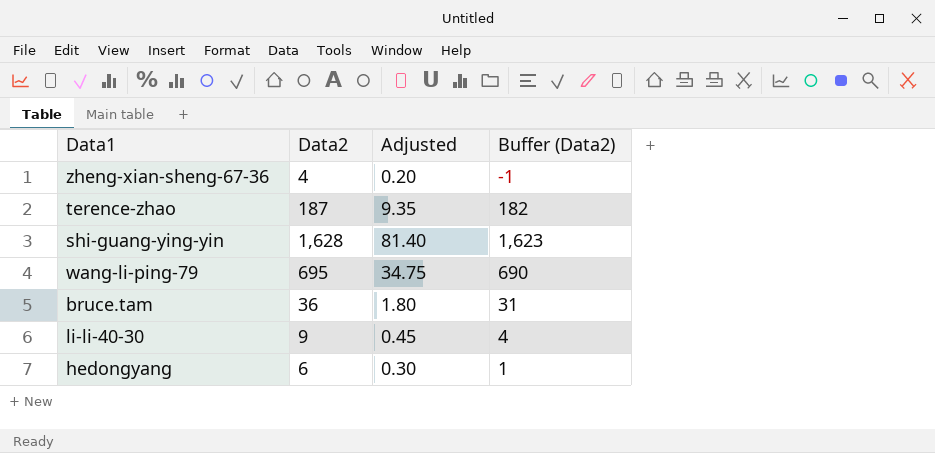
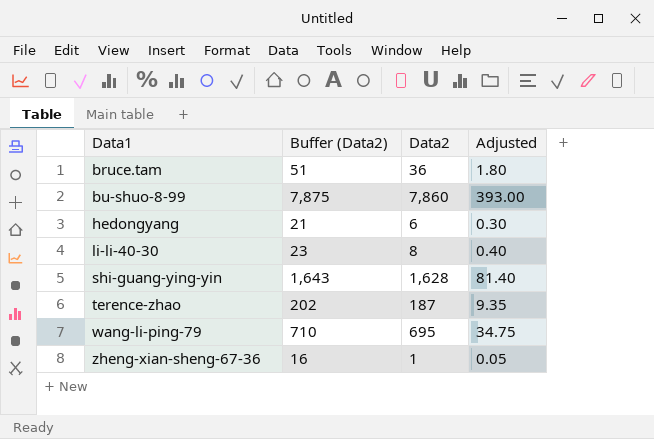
row order: none -> Data1 ascending
column Buffer (Data2) | formula: [Data2] - 5 -> [Data2] + 15
column Buffer (Data2) | position: 4 -> 2
row bu-shuo-8-99: none -> 7,875 | 7,860 | 393.00
li-li-40-30 | Data2: 9 -> 8
li-li-40-30 | Adjusted: 0.45 -> 0.40
zheng-xian-sheng-67-36 | Data2: 4 -> 1
zheng-xian-sheng-67-36 | Adjusted: 0.20 -> 0.05

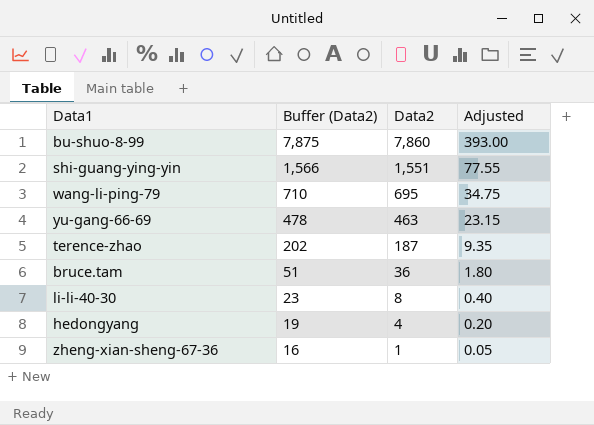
row order: Data1 ascending -> Buffer (Data2) descending
shi-guang-ying-yin | Buffer (Data2): 1,643 -> 1,566
shi-guang-ying-yin | Data2: 1,628 -> 1,551
shi-guang-ying-yin | Adjusted: 81.40 -> 77.55
row yu-gang-66-69: none -> 478 | 463 | 23.15
hedongyang | Buffer (Data2): 21 -> 19
hedongyang | Data2: 6 -> 4
hedongyang | Adjusted: 0.30 -> 0.20

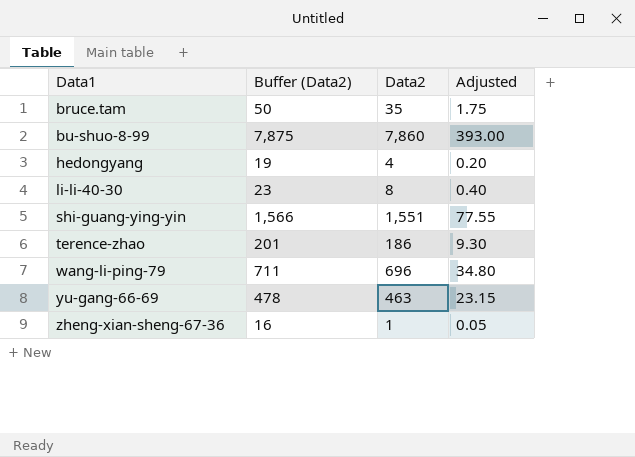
row order: Buffer (Data2) descending -> Data1 ascending
bruce.tam | Buffer (Data2): 51 -> 50
bruce.tam | Data2: 36 -> 35
bruce.tam | Adjusted: 1.80 -> 1.75
terence-zhao | Buffer (Data2): 202 -> 201
terence-zhao | Data2: 187 -> 186
terence-zhao | Adjusted: 9.35 -> 9.30
wang-li-ping-79 | Buffer (Data2): 710 -> 711
wang-li-ping-79 | Data2: 695 -> 696
wang-li-ping-79 | Adjusted: 34.75 -> 34.80

